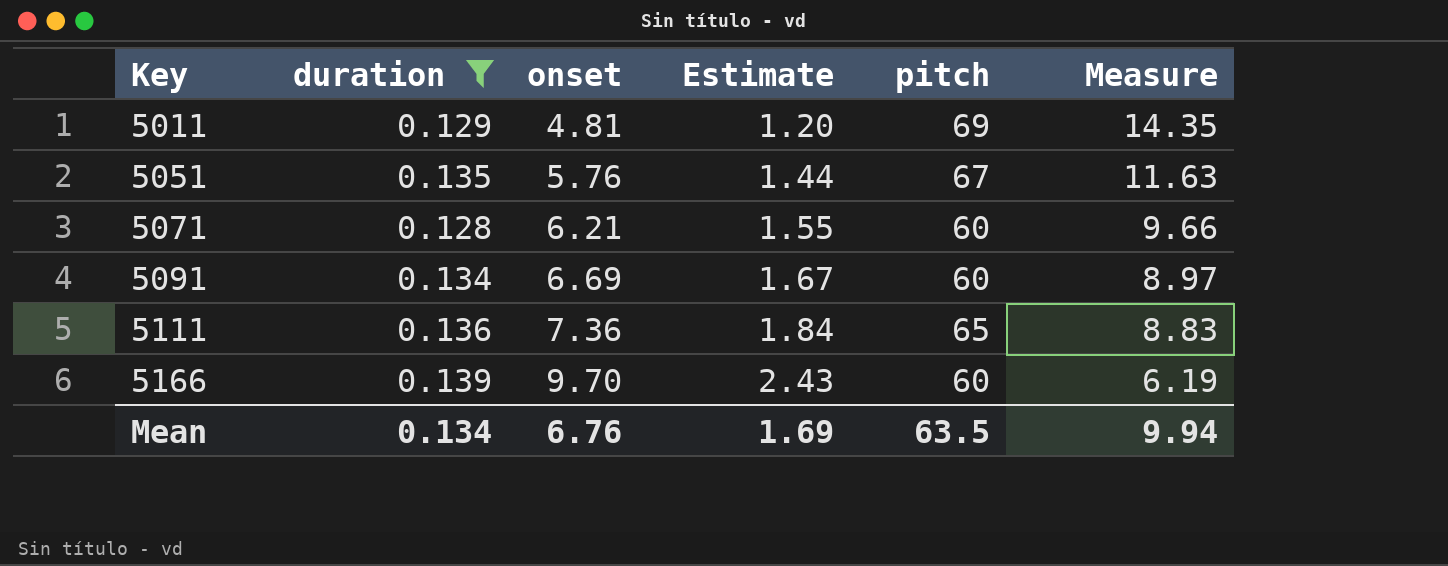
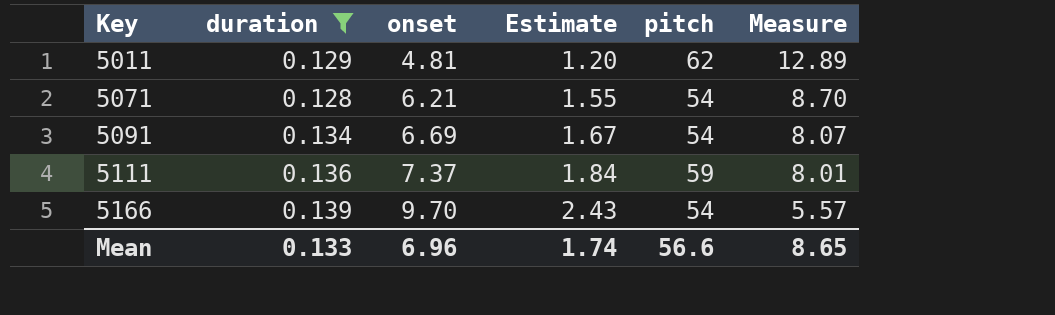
row 5051: 0.135 | 5.76 | 1.44 | 67 | 11.63 -> none
5011 | pitch: 69 -> 62
5011 | Measure: 14.35 -> 12.89
5071 | pitch: 60 -> 54
5071 | Measure: 9.66 -> 8.70
5091 | pitch: 60 -> 54
5091 | Measure: 8.97 -> 8.07
5111 | onset: 7.36 -> 7.37
5111 | pitch: 65 -> 59
5111 | Measure: 8.83 -> 8.01
5166 | pitch: 60 -> 54
5166 | Measure: 6.19 -> 5.57
Mean | duration: 0.134 -> 0.133
Mean | onset: 6.76 -> 6.96
Mean | Estimate: 1.69 -> 1.74
Mean | pitch: 63.5 -> 56.6
Mean | Measure: 9.94 -> 8.65

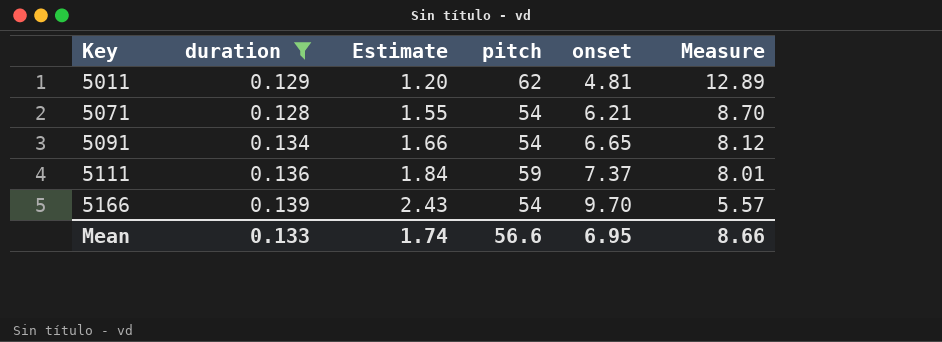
column onset | position: 3 -> 5
5091 | Estimate: 1.67 -> 1.66
5091 | onset: 6.69 -> 6.65
5091 | Measure: 8.07 -> 8.12
Mean | onset: 6.96 -> 6.95
Mean | Measure: 8.65 -> 8.66

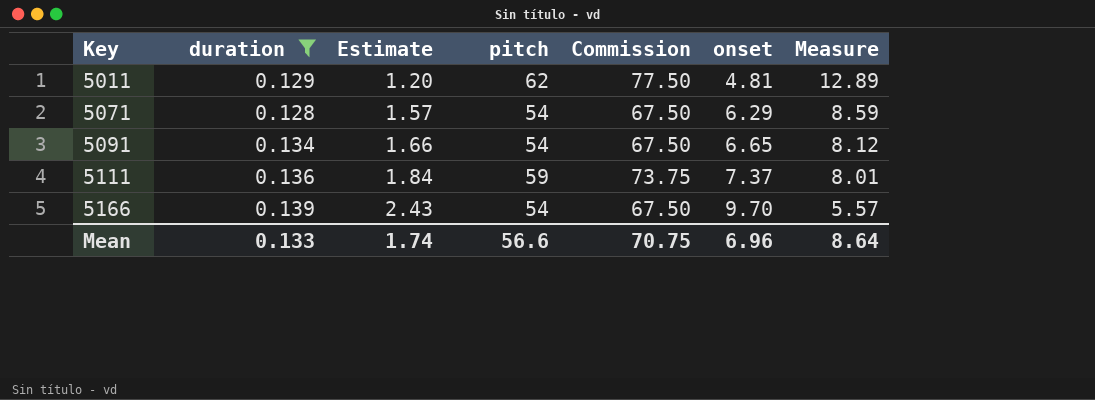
column Commission | formula: none -> [pitch] * 1.25
5071 | Estimate: 1.55 -> 1.57
5071 | onset: 6.21 -> 6.29
5071 | Measure: 8.70 -> 8.59
Mean | onset: 6.95 -> 6.96
Mean | Measure: 8.66 -> 8.64

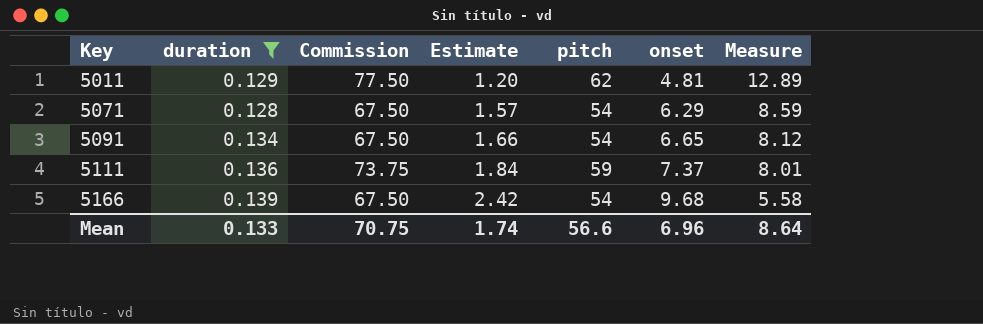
column Commission | position: 5 -> 3
5166 | Estimate: 2.43 -> 2.42
5166 | onset: 9.70 -> 9.68
5166 | Measure: 5.57 -> 5.58

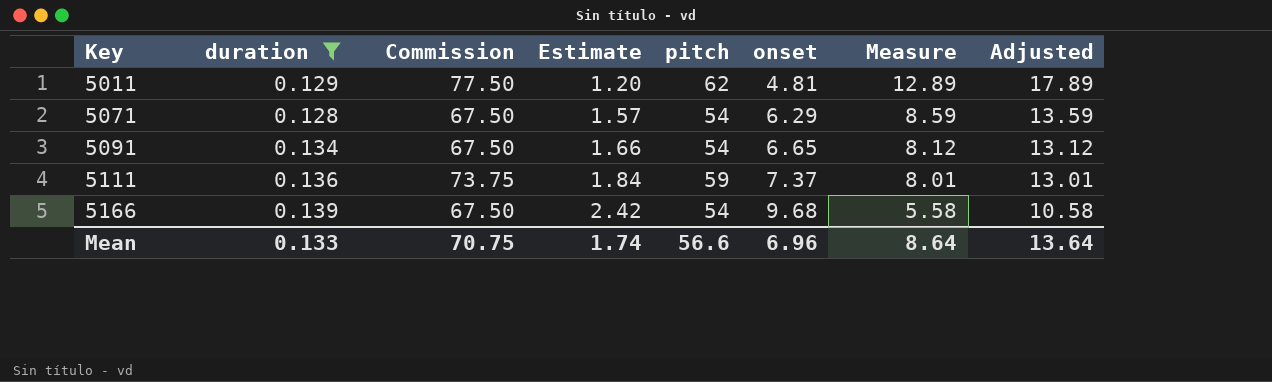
column Adjusted | formula: none -> [Measure] + 5

